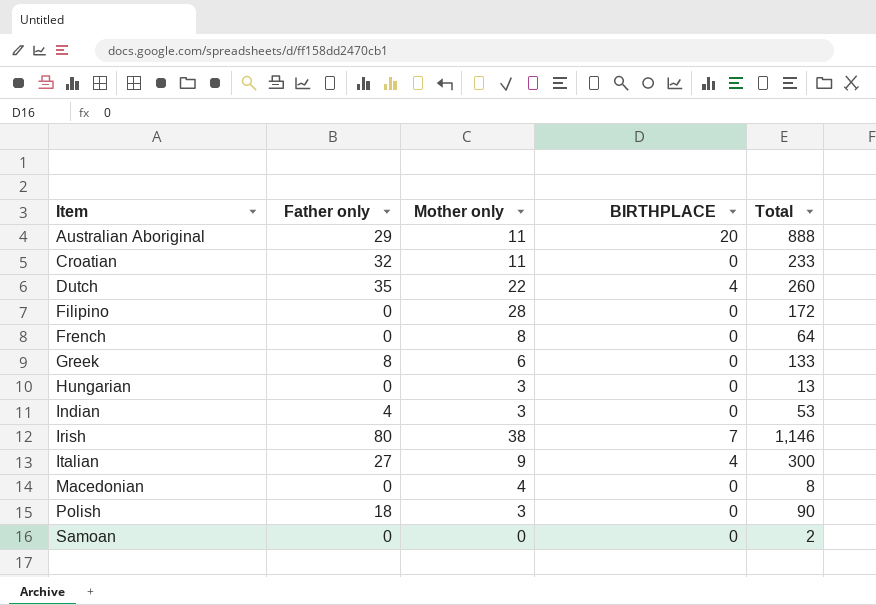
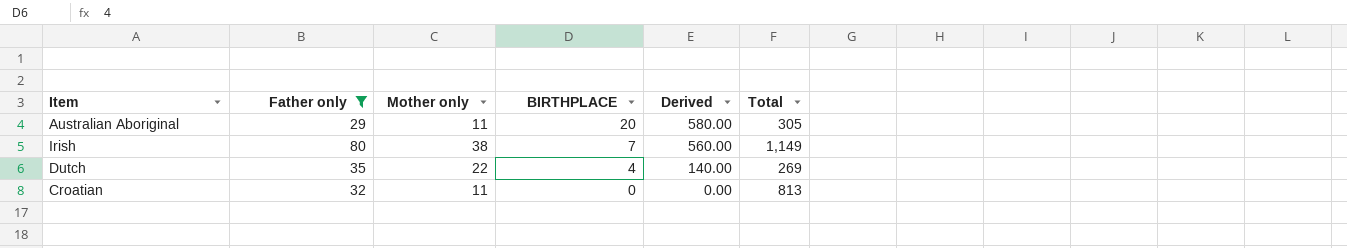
filter: none -> Father only >= 29
row order: Item ascending -> BIRTHPLACE descending
column Derived | formula: none -> [Father only] * [BIRTHPLACE]
Australian Aboriginal | Total: 888 -> 305
Irish | Total: 1,146 -> 1,149
Dutch | Total: 260 -> 269
Croatian | Total: 233 -> 813

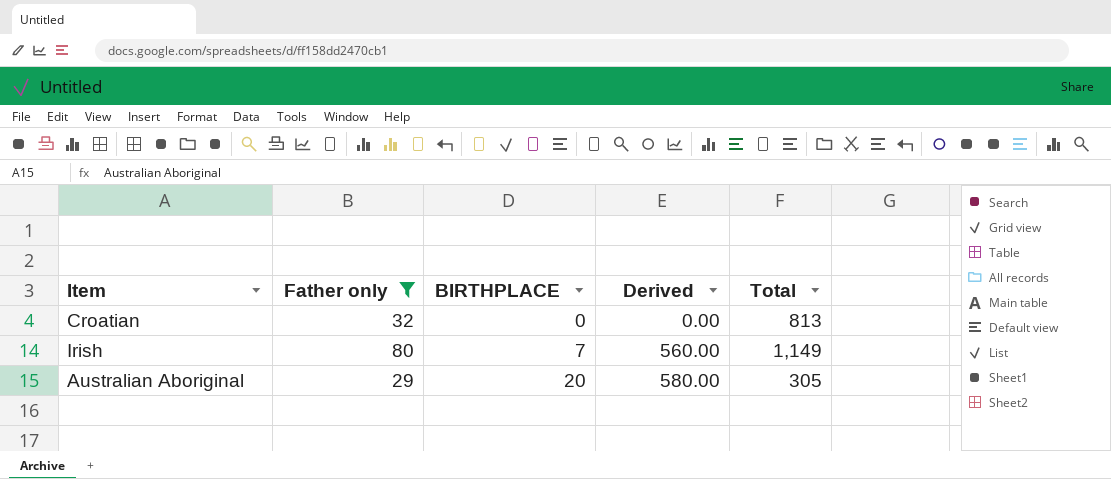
row order: BIRTHPLACE descending -> BIRTHPLACE ascending
column Mother only | position: 3 -> none
row Dutch: 35 | 22 | 4 | 140.00 | 269 -> none

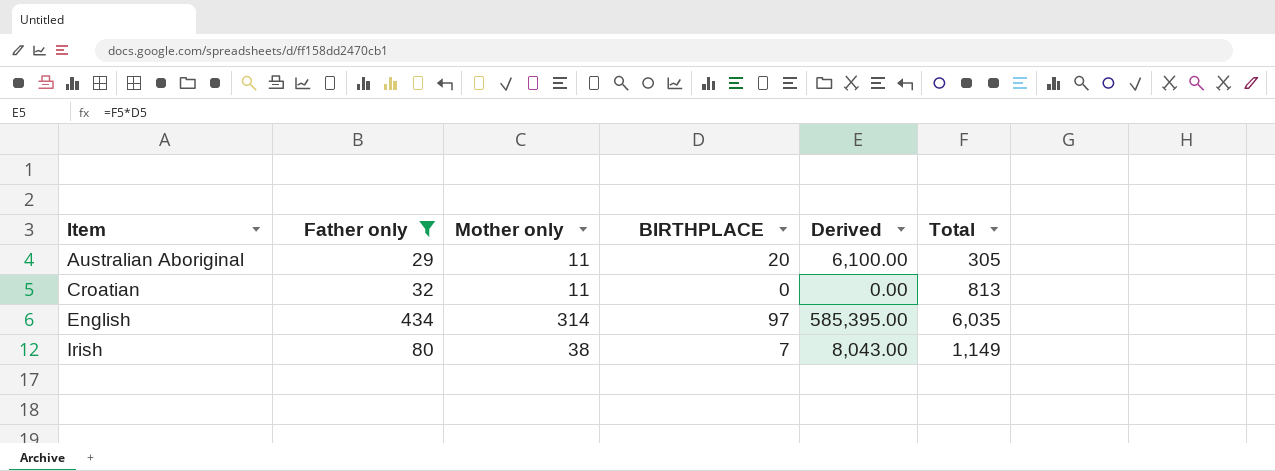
row order: BIRTHPLACE ascending -> Item ascending
column Mother only | position: none -> 3
column Derived | formula: [Father only] * [BIRTHPLACE] -> [BIRTHPLACE] * [Total]
row English: none -> 434 | 314 | 97 | 585,395.00 | 6,035

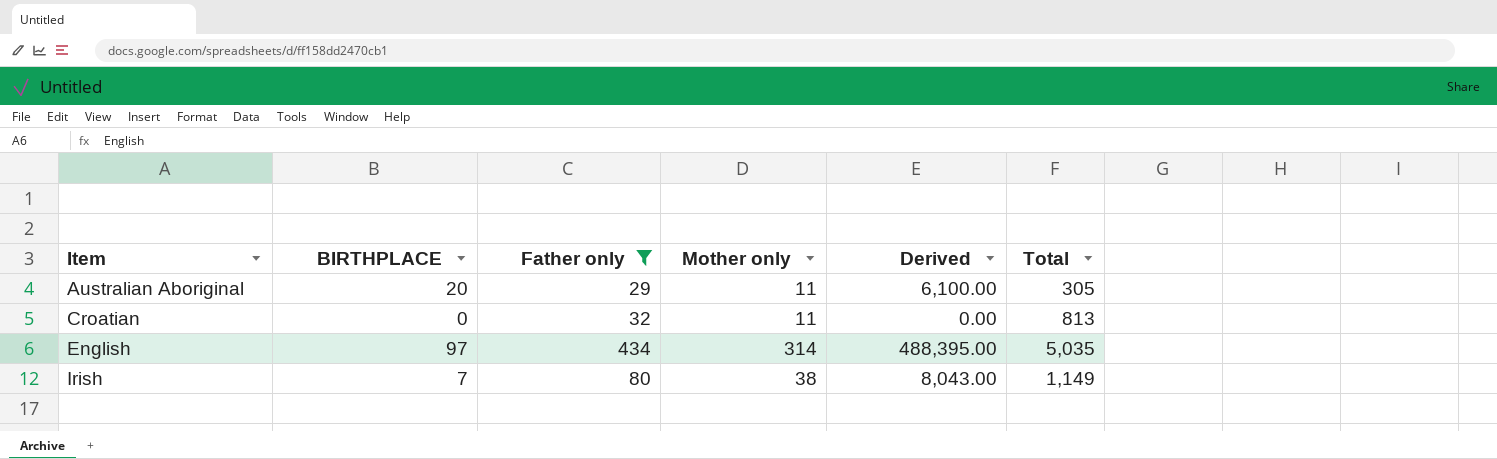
column BIRTHPLACE | position: 4 -> 2
English | Derived: 585,395.00 -> 488,395.00
English | Total: 6,035 -> 5,035

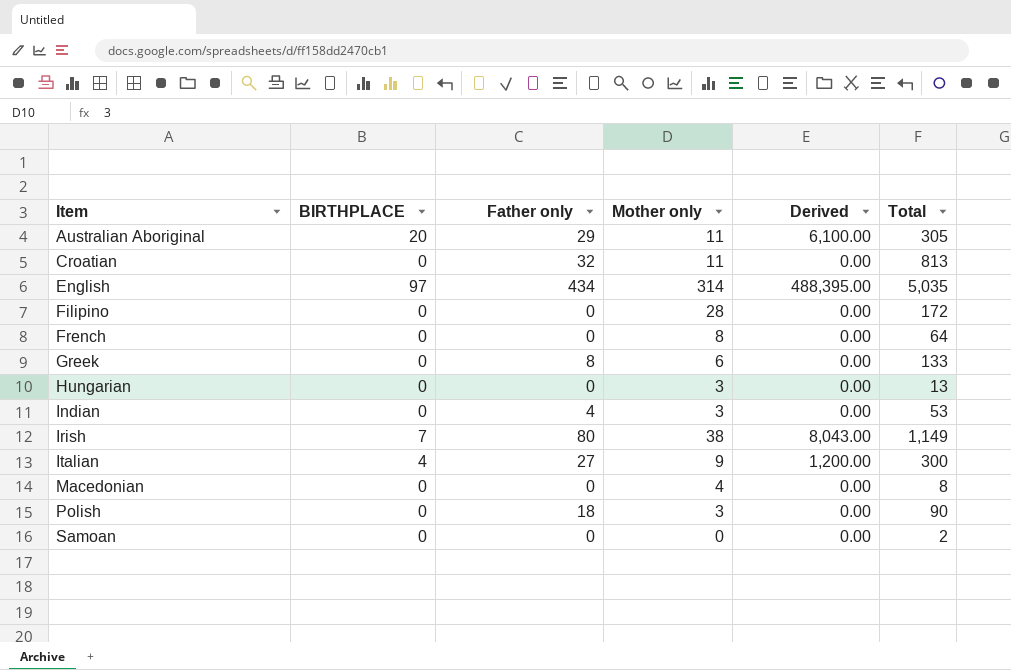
filter: Father only >= 29 -> none

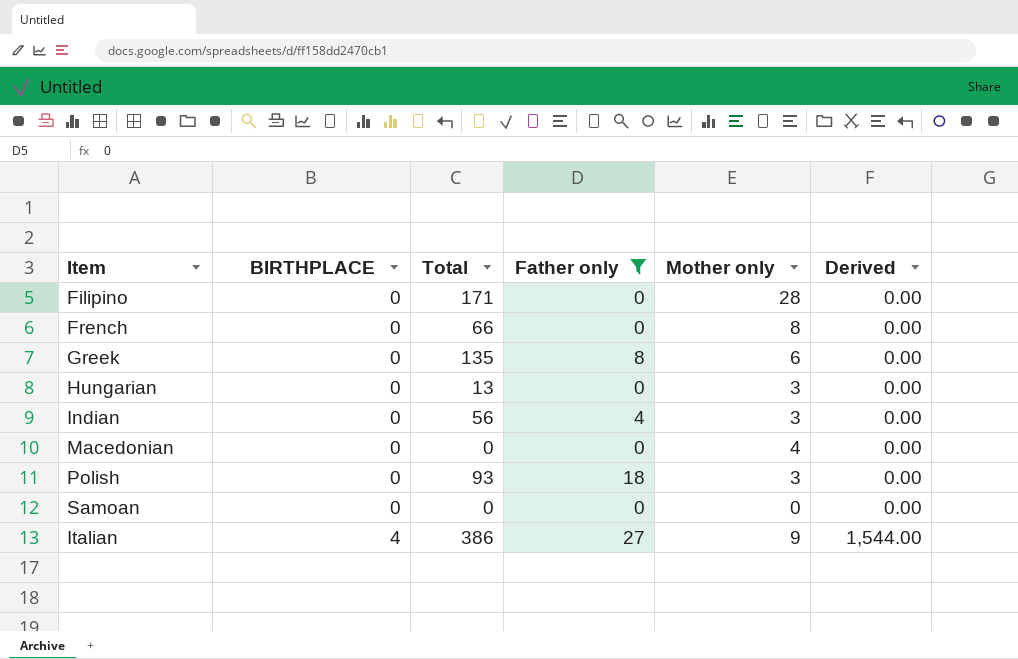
filter: none -> Father only <= 27
row order: Item ascending -> BIRTHPLACE ascending
column Total | position: 6 -> 3
Filipino | Total: 172 -> 171
French | Total: 64 -> 66
Greek | Total: 133 -> 135
Indian | Total: 53 -> 56
Macedonian | Total: 8 -> 0
Polish | Total: 90 -> 93
Samoan | Total: 2 -> 0
Italian | Total: 300 -> 386
Italian | Derived: 1,200.00 -> 1,544.00

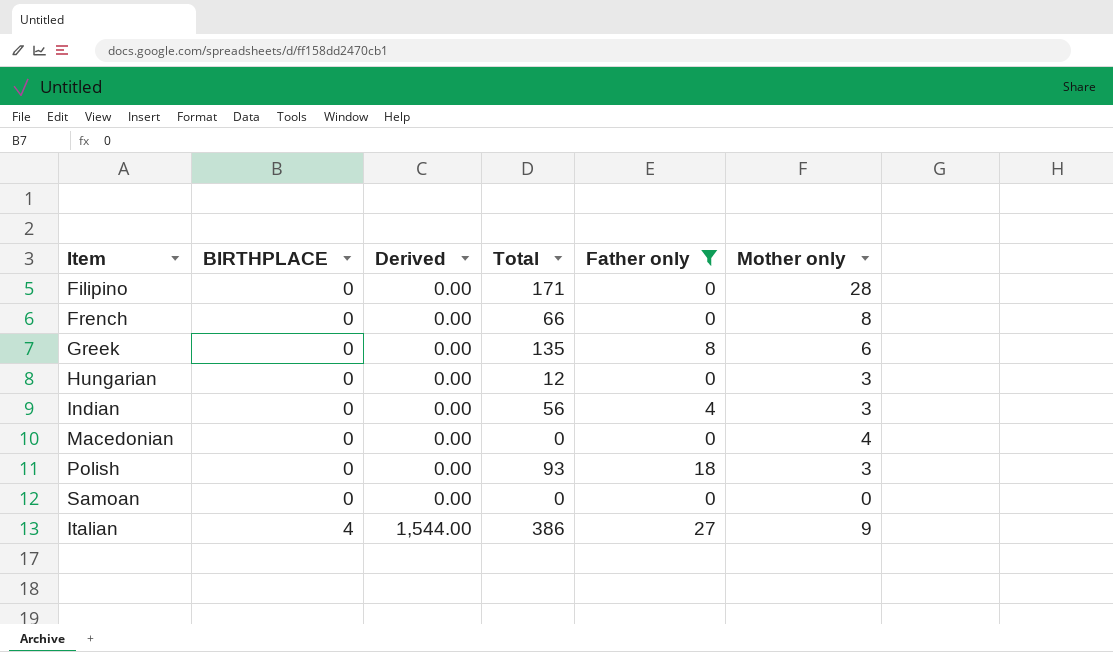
column Derived | position: 6 -> 3
Hungarian | Total: 13 -> 12

